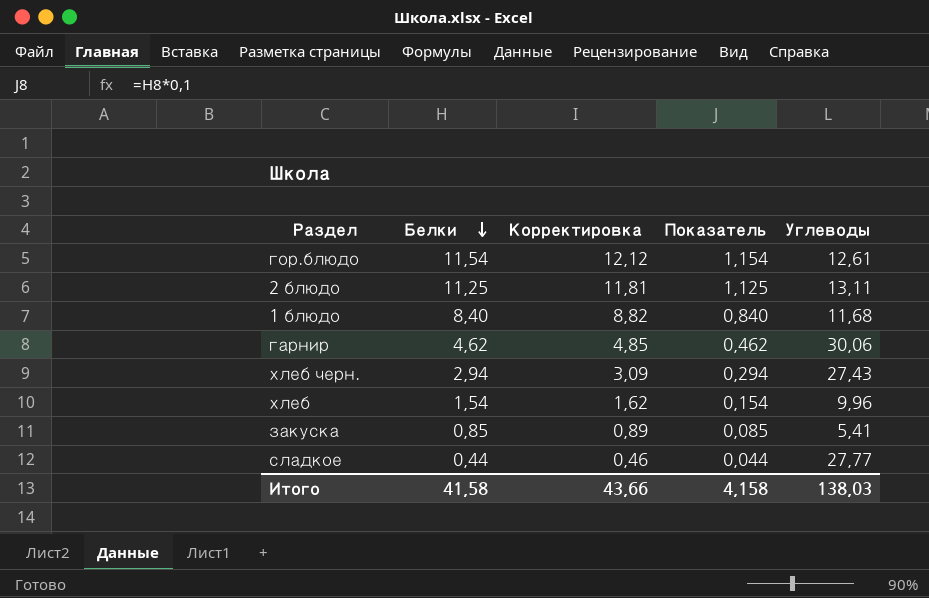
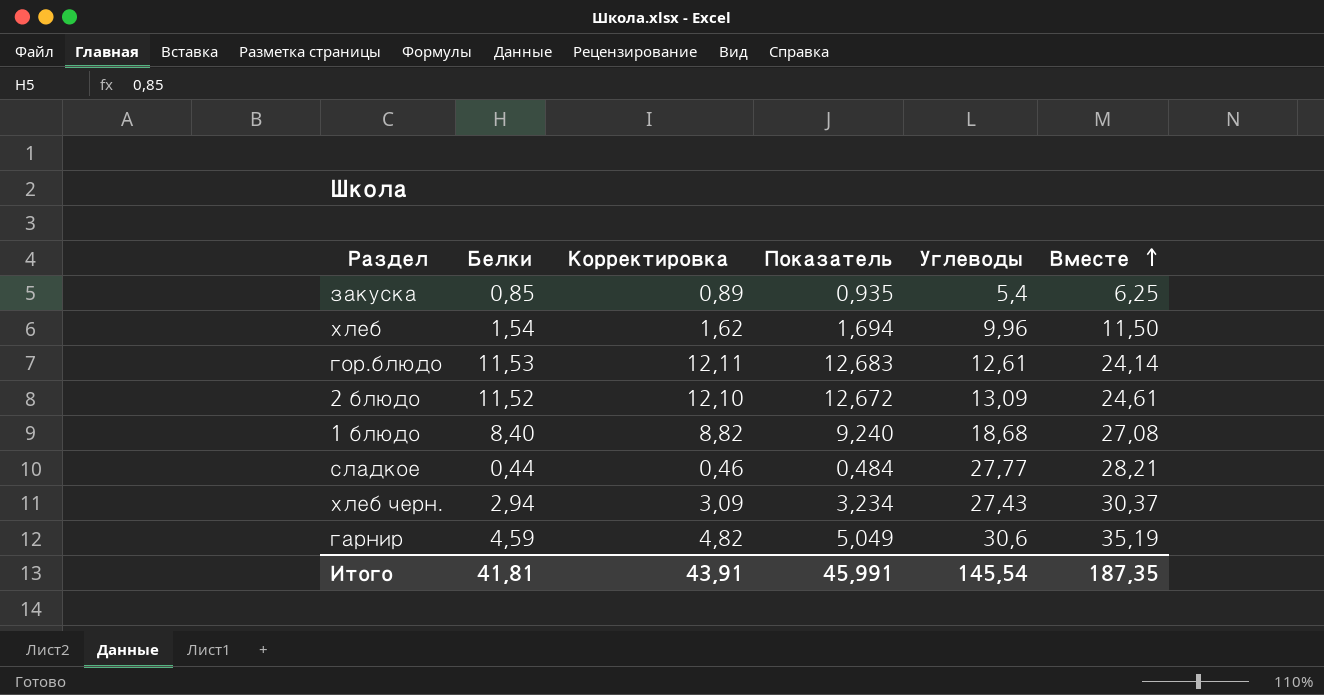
row order: Белки descending -> Вместе ascending
column Показатель | formula: [Белки] * 0,1 -> [Белки] * 1,1
column Вместе | formula: none -> [Белки] + [Углеводы]
закуска | Углеводы: 5,41 -> 5,4
гор.блюдо | Белки: 11,54 -> 11,53
гор.блюдо | Корректировка: 12,12 -> 12,11
2 блюдо | Белки: 11,25 -> 11,52
2 блюдо | Корректировка: 11,81 -> 12,10
2 блюдо | Углеводы: 13,11 -> 13,09
1 блюдо | Углеводы: 11,68 -> 18,68
гарнир | Белки: 4,62 -> 4,59
гарнир | Корректировка: 4,85 -> 4,82
гарнир | Углеводы: 30,06 -> 30,6
Итого | Белки: 41,58 -> 41,81
Итого | Корректировка: 43,66 -> 43,91
Итого | Показатель: 4,158 -> 45,991
Итого | Углеводы: 138,03 -> 145,54

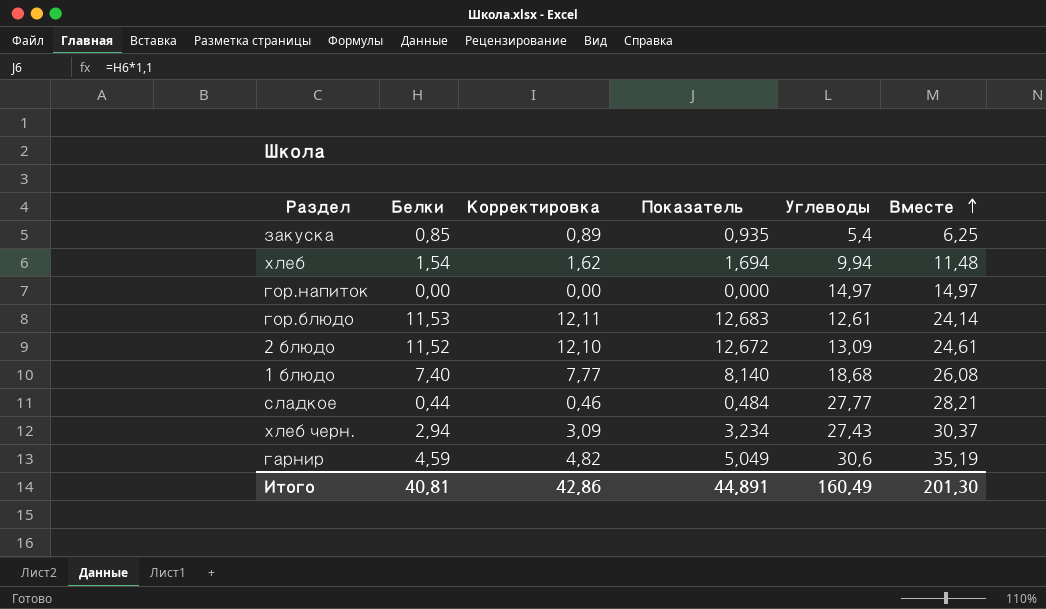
хлеб | Углеводы: 9,96 -> 9,94
хлеб | Вместе: 11,50 -> 11,48
row гор.напиток: none -> 0,00 | 0,00 | 0,000 | 14,97 | 14,97
1 блюдо | Белки: 8,40 -> 7,40
1 блюдо | Корректировка: 8,82 -> 7,77
1 блюдо | Показатель: 9,240 -> 8,140
1 блюдо | Вместе: 27,08 -> 26,08
Итого | Белки: 41,81 -> 40,81
Итого | Корректировка: 43,91 -> 42,86
Итого | Показатель: 45,991 -> 44,891
Итого | Углеводы: 145,54 -> 160,49
Итого | Вместе: 187,35 -> 201,30

